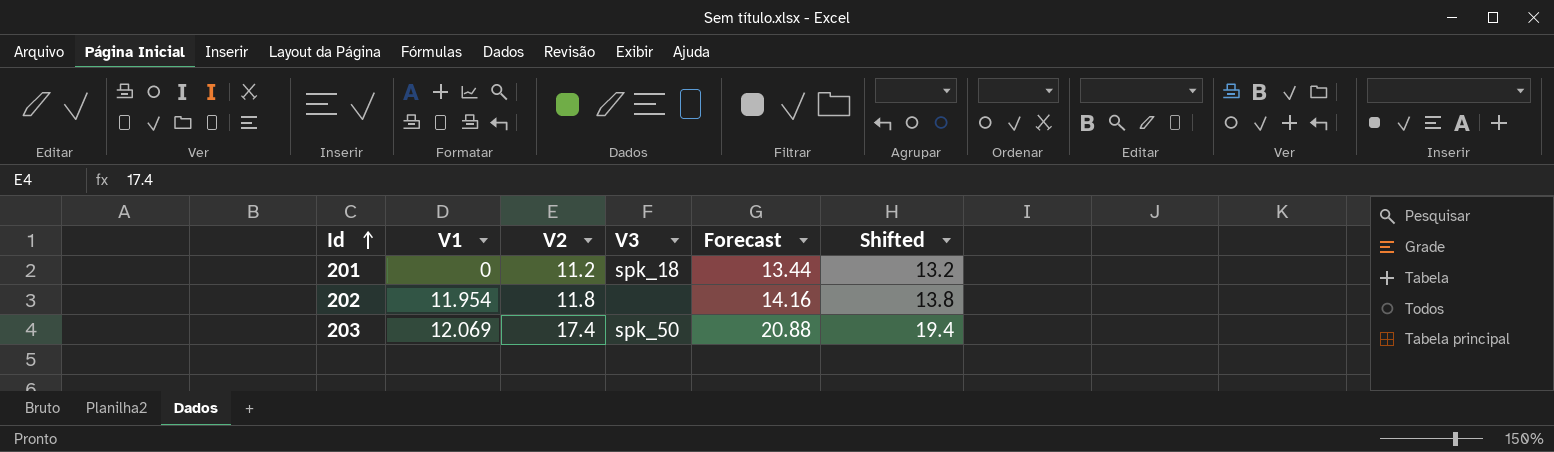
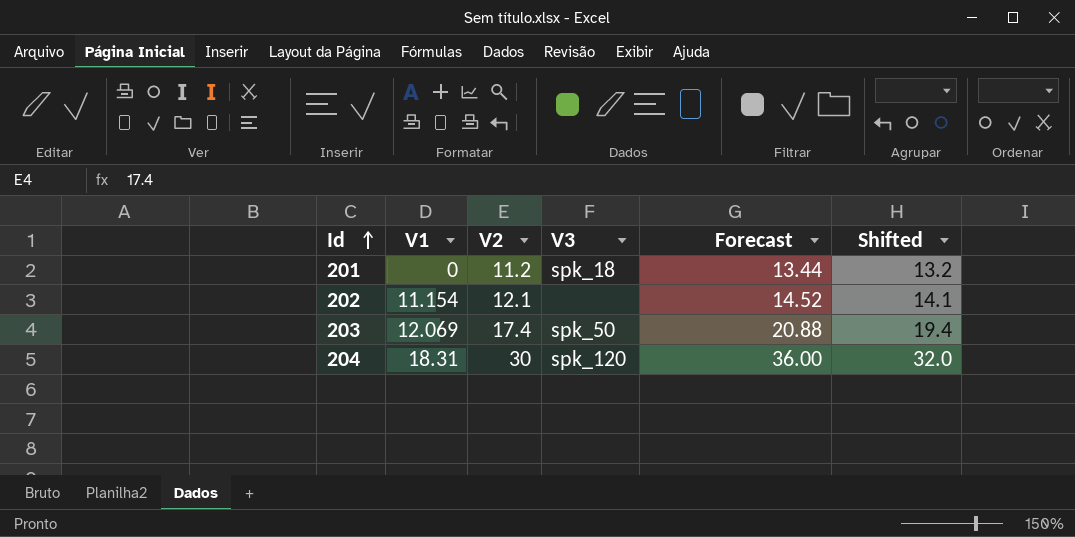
202 | V1: 11.954 -> 11.154
202 | V2: 11.8 -> 12.1
202 | Forecast: 14.16 -> 14.52
202 | Shifted: 13.8 -> 14.1
row 204: none -> 18.31 | 30 | spk_120 | 36.00 | 32.0

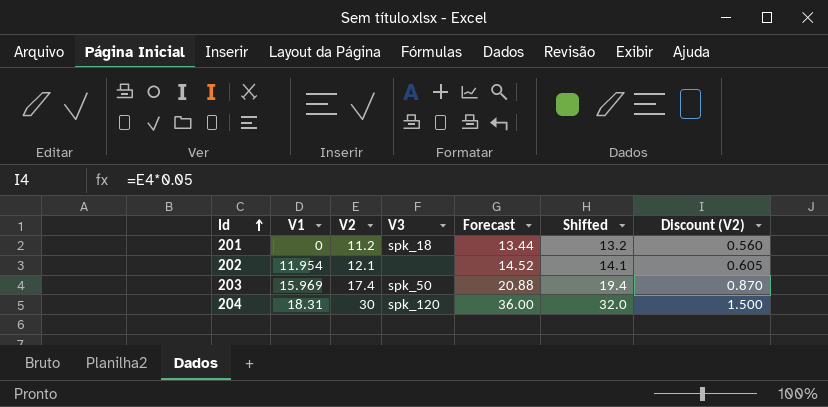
column Discount (V2) | formula: none -> [V2] * 0.05
202 | V1: 11.154 -> 11.954
203 | V1: 12.069 -> 15.969

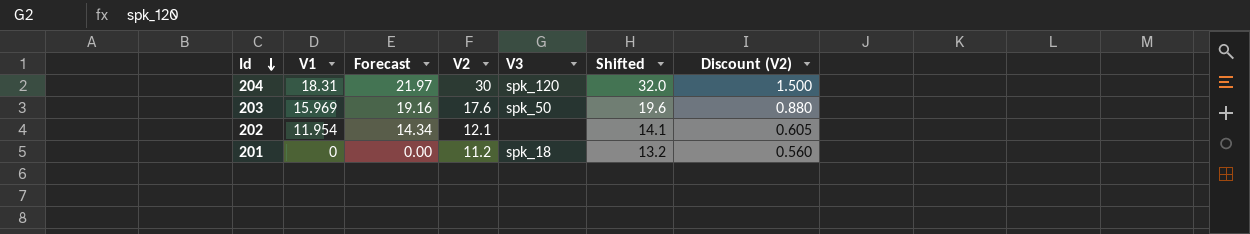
row order: Id ascending -> Id descending
column Forecast | formula: [V2] * 1.2 -> [V1] * 1.2
column Forecast | position: 5 -> 3
203 | V2: 17.4 -> 17.6
203 | Shifted: 19.4 -> 19.6
203 | Discount (V2): 0.870 -> 0.880

